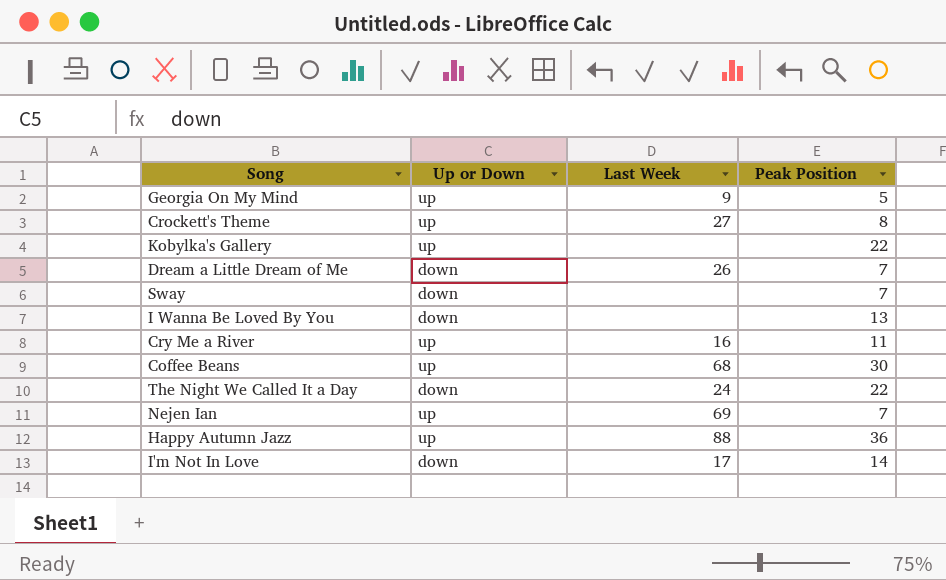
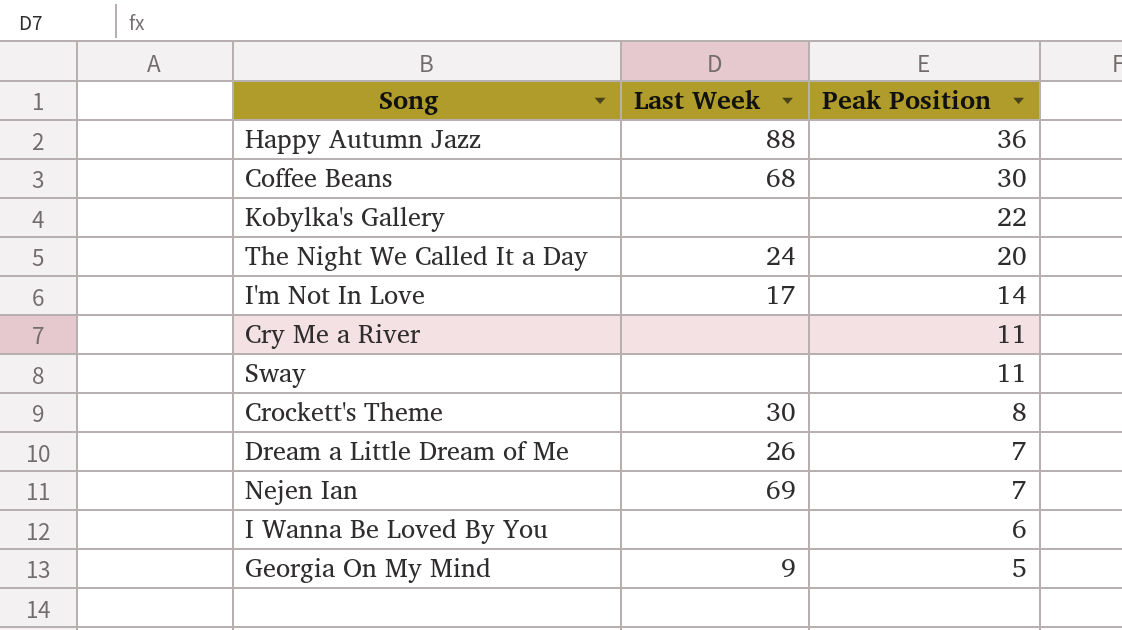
row order: none -> Peak Position descending
column Up or Down | position: 2 -> none
The Night We Called It a Day | Peak Position: 22 -> 20
Cry Me a River | Last Week: 16 -> none
Sway | Peak Position: 7 -> 11
Crockett's Theme | Last Week: 27 -> 30
I Wanna Be Loved By You | Peak Position: 13 -> 6

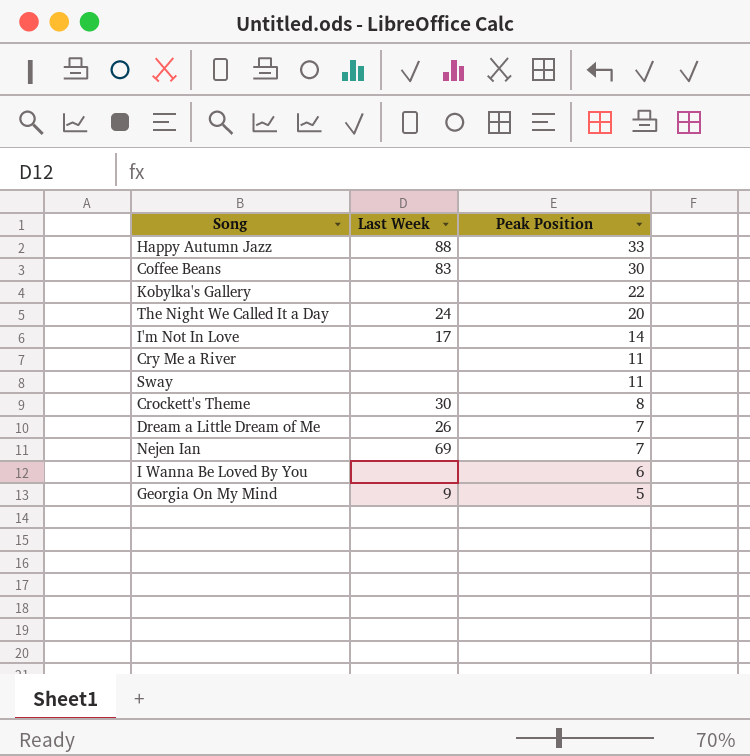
Happy Autumn Jazz | Peak Position: 36 -> 33
Coffee Beans | Last Week: 68 -> 83

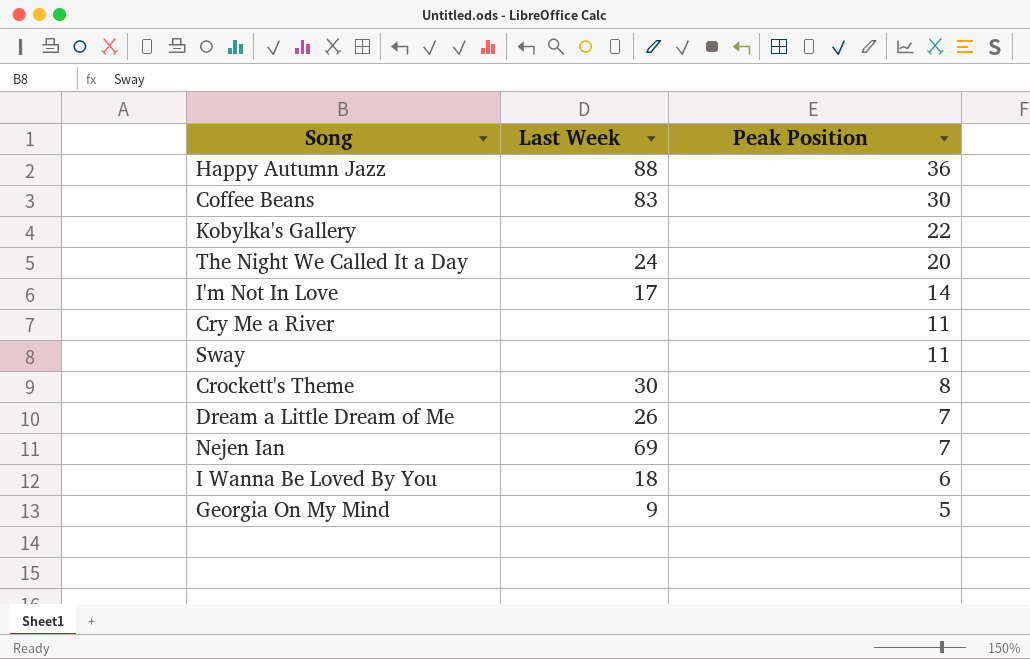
Happy Autumn Jazz | Peak Position: 33 -> 36
I Wanna Be Loved By You | Last Week: none -> 18

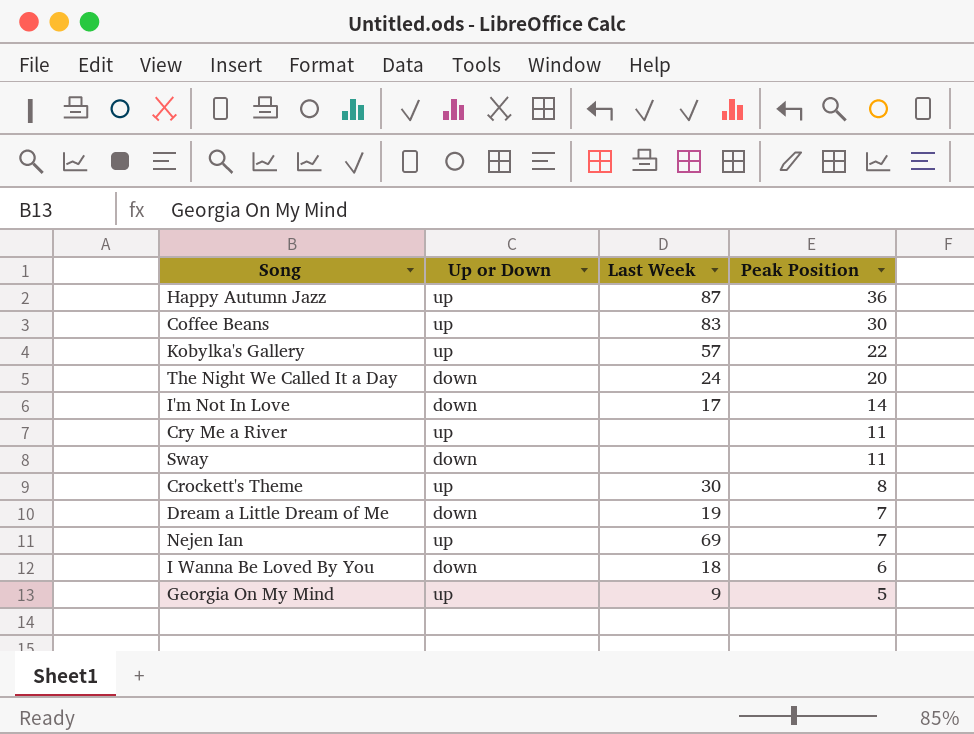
column Up or Down | position: none -> 2
Happy Autumn Jazz | Last Week: 88 -> 87
Kobylka's Gallery | Last Week: none -> 57
Dream a Little Dream of Me | Last Week: 26 -> 19

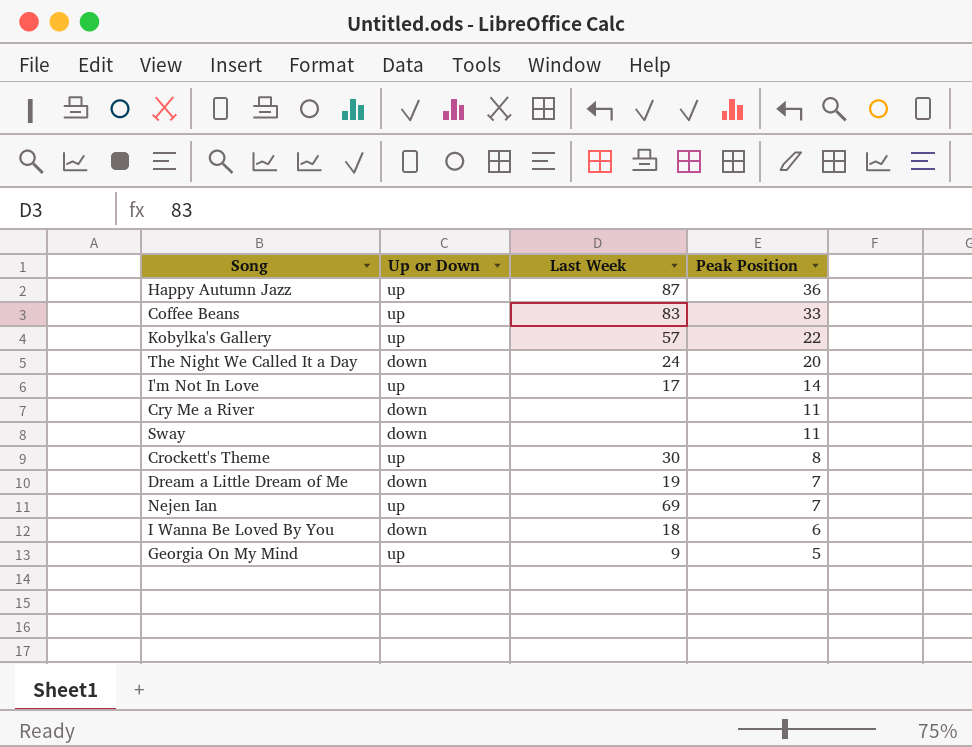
Coffee Beans | Peak Position: 30 -> 33
I'm Not In Love | Up or Down: down -> up
Cry Me a River | Up or Down: up -> down

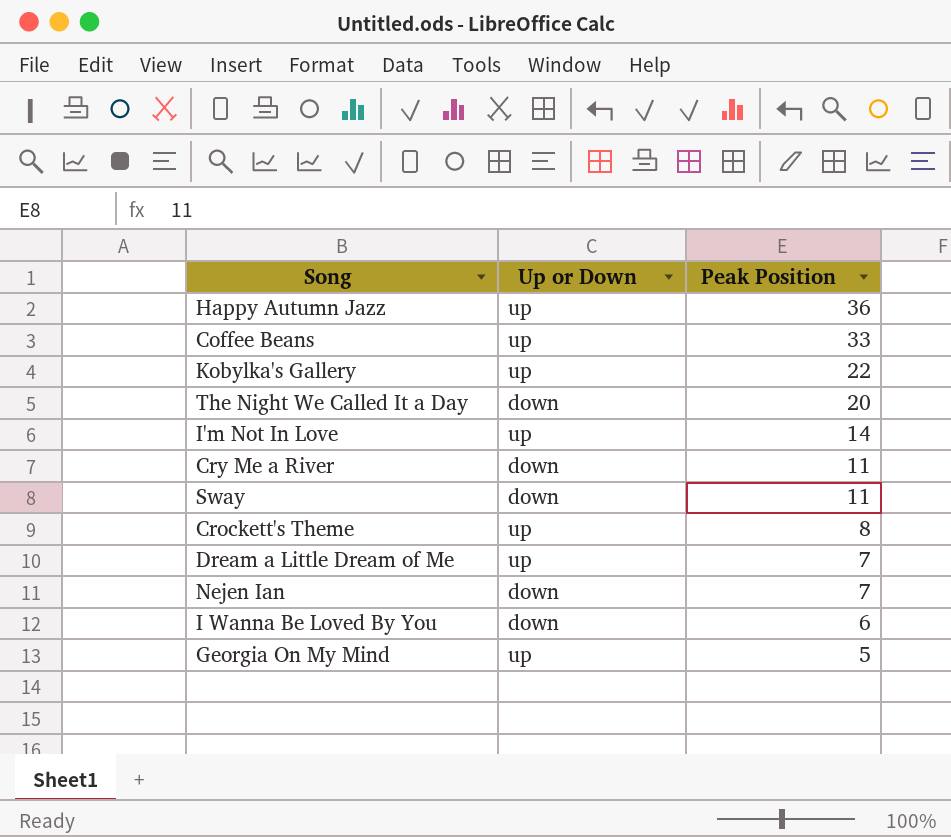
column Last Week | position: 3 -> none
Dream a Little Dream of Me | Up or Down: down -> up
Nejen Ian | Up or Down: up -> down

